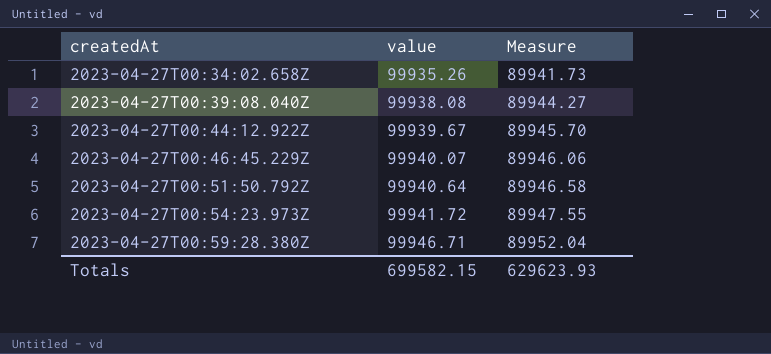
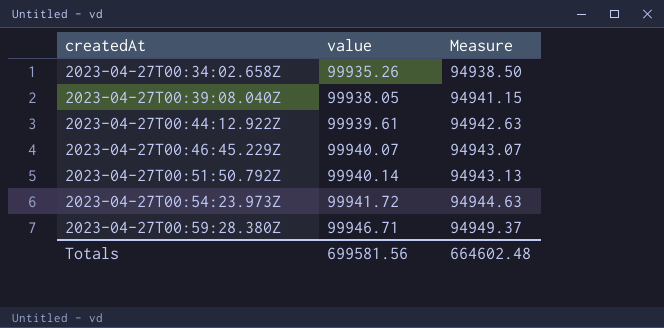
column Measure | formula: [value] * 0.9 -> [value] * 0.95
2023-04-27T00:39:08.040Z | value: 99938.08 -> 99938.05
2023-04-27T00:44:12.922Z | value: 99939.67 -> 99939.61
2023-04-27T00:51:50.792Z | value: 99940.64 -> 99940.14
Totals | value: 699582.15 -> 699581.56
Totals | Measure: 629623.93 -> 664602.48

